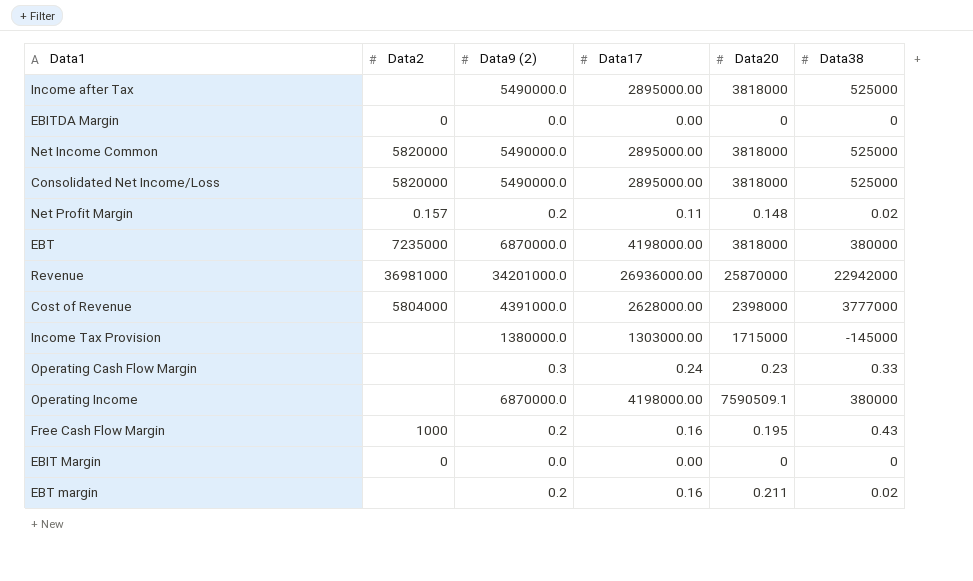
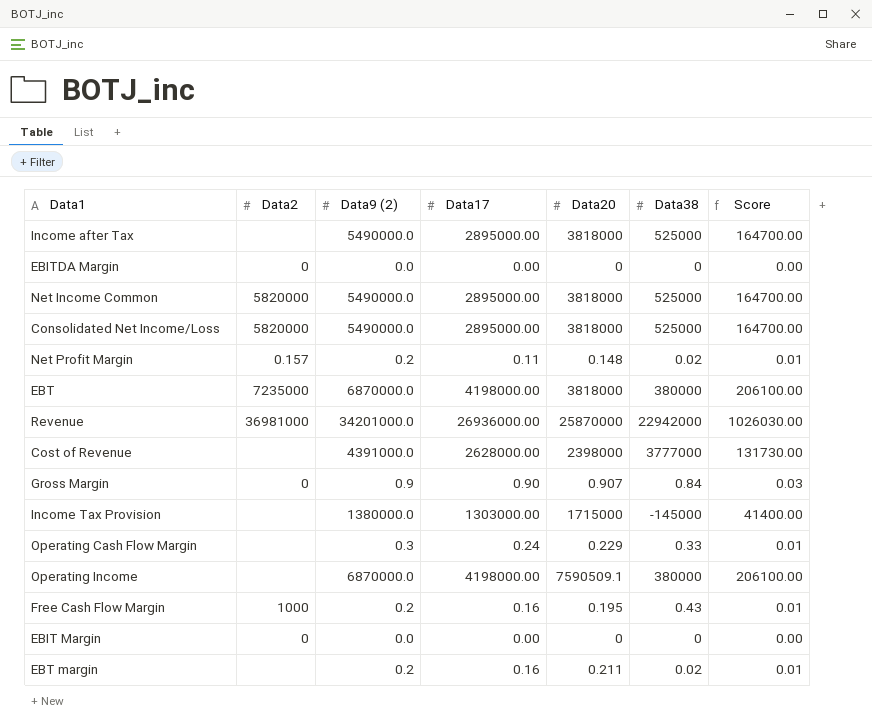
column Score | formula: none -> [Data9 (2)] * 0.03
Cost of Revenue | Data2: 5804000 -> none
row Gross Margin: none -> 0 | 0.9 | 0.90 | 0.907 | 0.84 | 0.03
Operating Cash Flow Margin | Data20: 0.23 -> 0.229

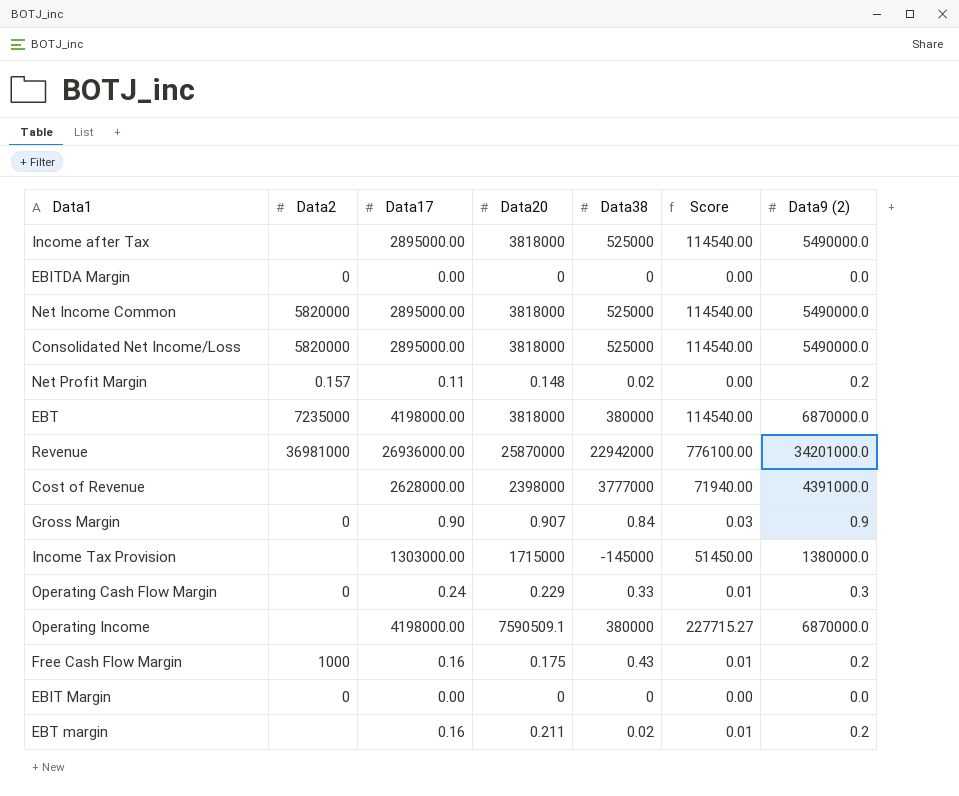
column Score | formula: [Data9 (2)] * 0.03 -> [Data20] * 0.03
column Data9 (2) | position: 3 -> 7
Operating Cash Flow Margin | Data2: none -> 0
Free Cash Flow Margin | Data20: 0.195 -> 0.175

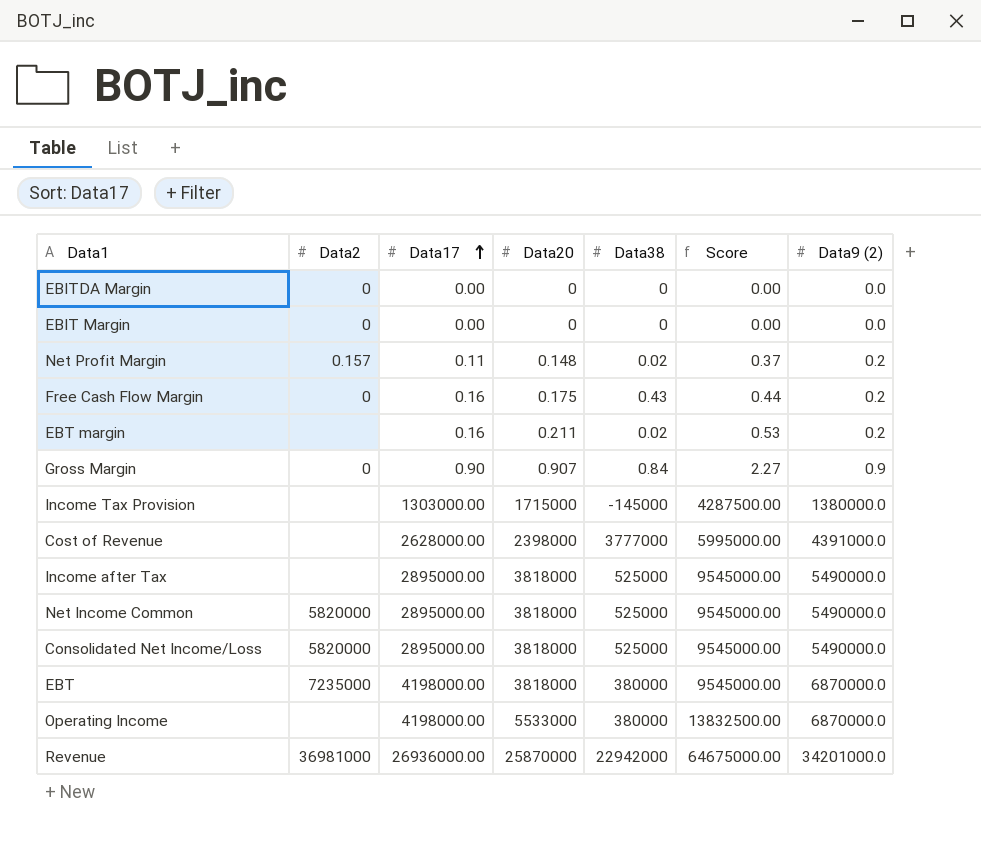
row order: none -> Data17 ascending
column Score | formula: [Data20] * 0.03 -> [Data20] * 2.5
row Operating Cash Flow Margin: 0 | 0.24 | 0.229 | 0.33 | 0.01 | 0.3 -> none
Free Cash Flow Margin | Data2: 1000 -> 0
Operating Income | Data20: 7590509.1 -> 5533000

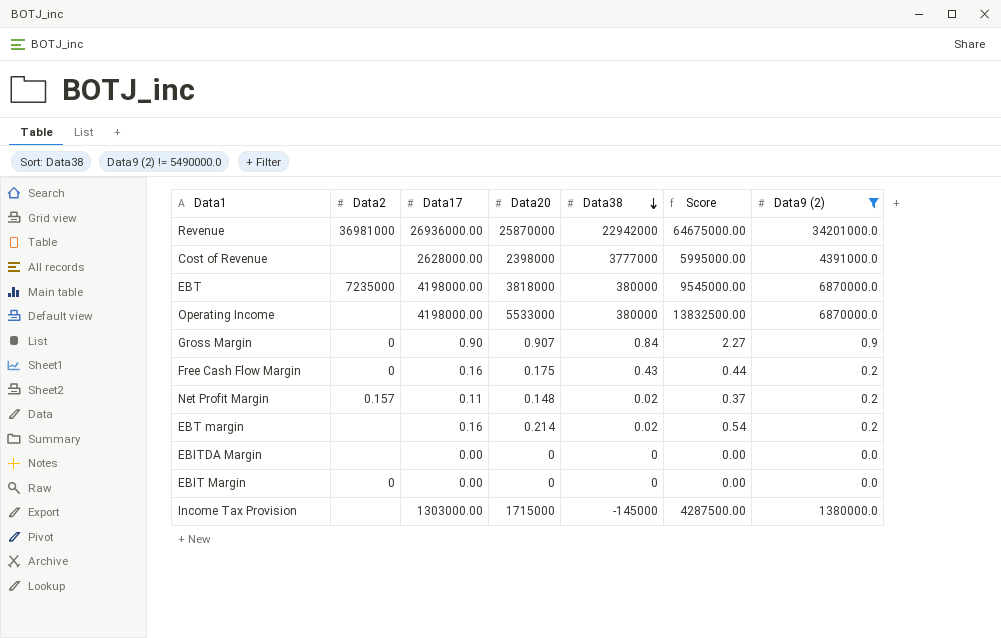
filter: none -> Data9 (2) != 5490000.0
row order: Data17 ascending -> Data38 descending
EBT margin | Data20: 0.211 -> 0.214
EBT margin | Score: 0.53 -> 0.54
EBITDA Margin | Data2: 0 -> none

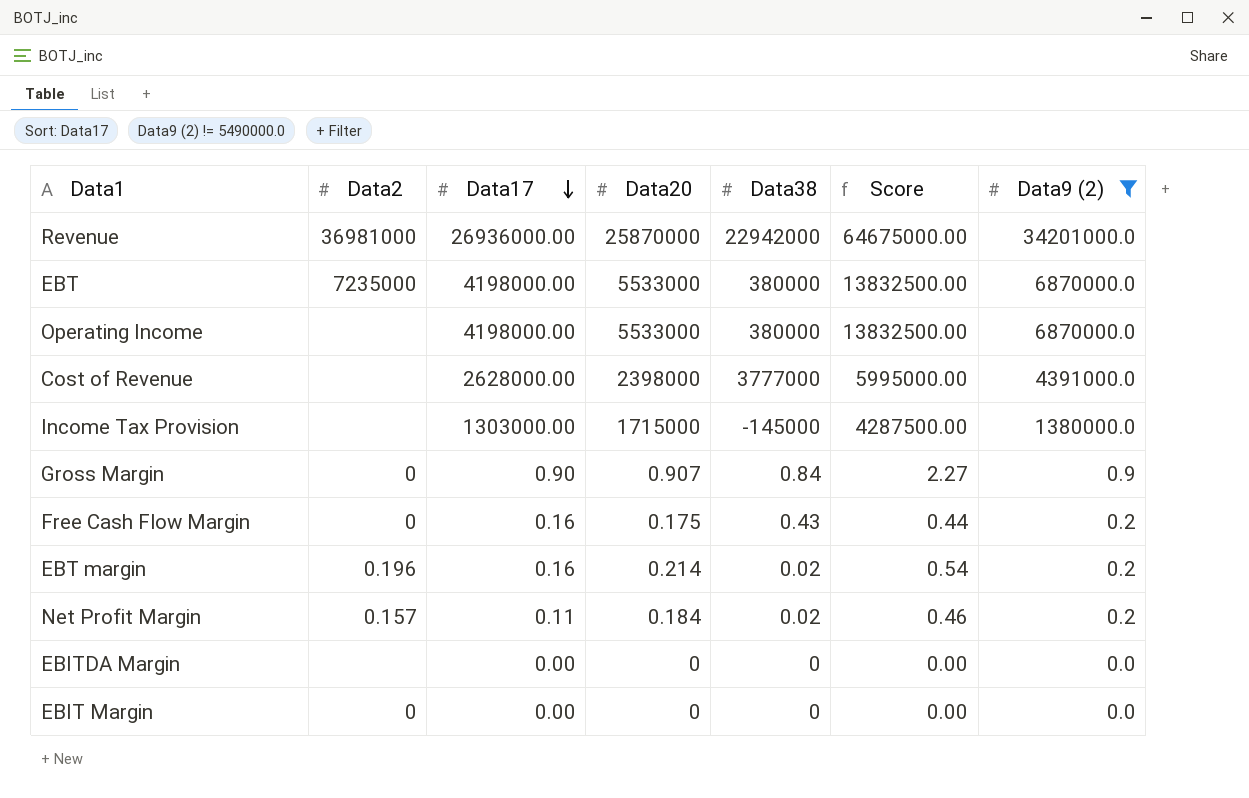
row order: Data38 descending -> Data17 descending
EBT | Data20: 3818000 -> 5533000
EBT | Score: 9545000.00 -> 13832500.00
EBT margin | Data2: none -> 0.196
Net Profit Margin | Data20: 0.148 -> 0.184
Net Profit Margin | Score: 0.37 -> 0.46

